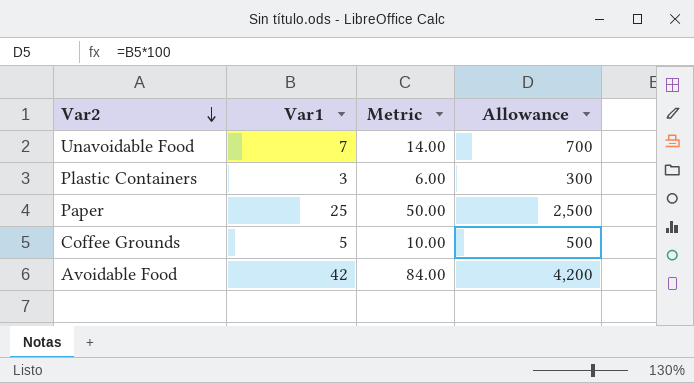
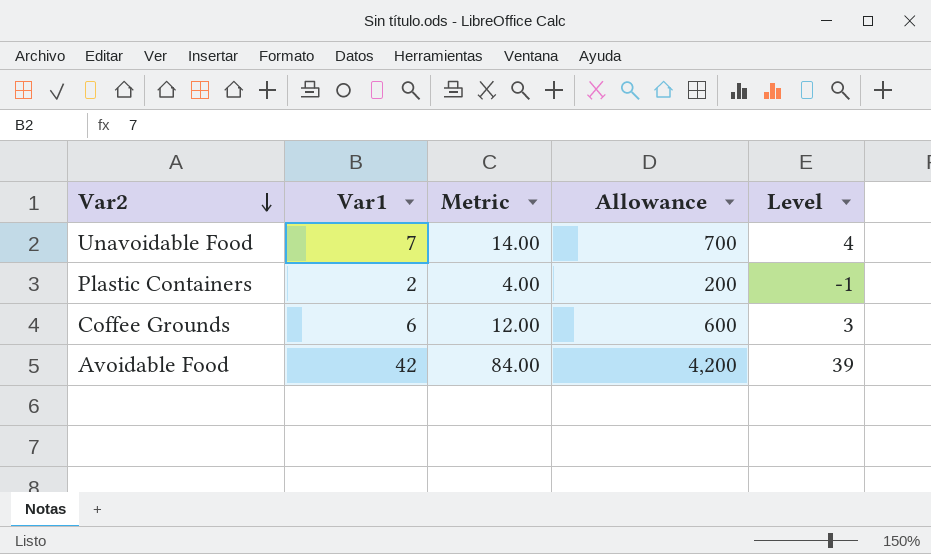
column Level | formula: none -> [Var1] - 3
row Paper: 25 | 50.00 | 2,500 -> none
Plastic Containers | Var1: 3 -> 2
Plastic Containers | Metric: 6.00 -> 4.00
Plastic Containers | Allowance: 300 -> 200
Coffee Grounds | Var1: 5 -> 6
Coffee Grounds | Metric: 10.00 -> 12.00
Coffee Grounds | Allowance: 500 -> 600

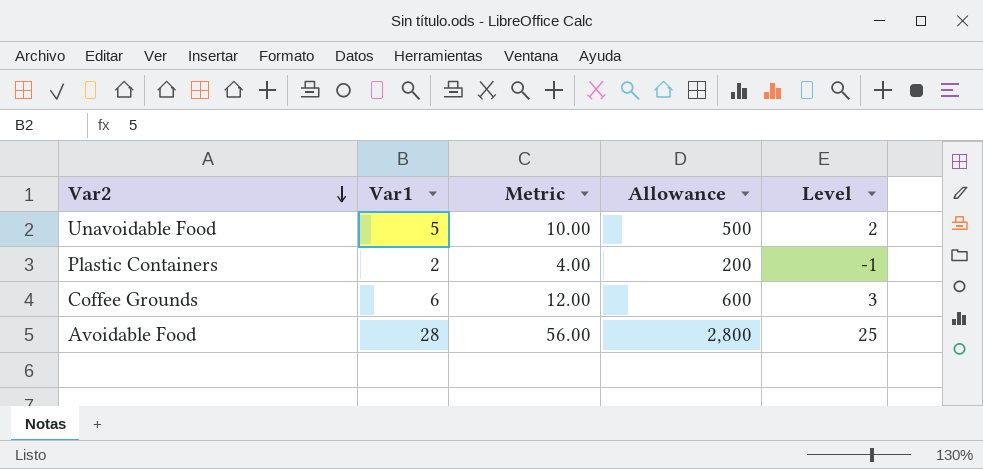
Unavoidable Food | Var1: 7 -> 5
Unavoidable Food | Metric: 14.00 -> 10.00
Unavoidable Food | Allowance: 700 -> 500
Unavoidable Food | Level: 4 -> 2
Avoidable Food | Var1: 42 -> 28
Avoidable Food | Metric: 84.00 -> 56.00
Avoidable Food | Allowance: 4,200 -> 2,800
Avoidable Food | Level: 39 -> 25

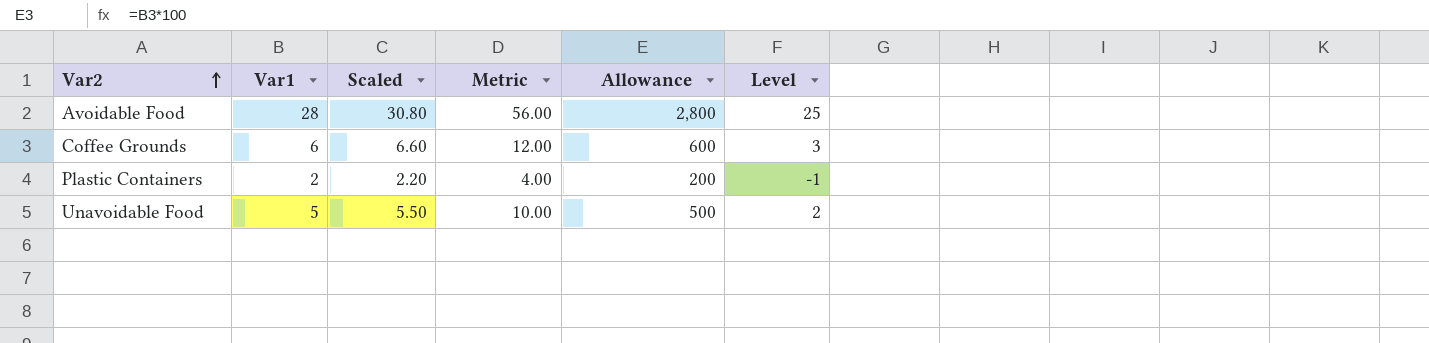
row order: Var2 descending -> Var2 ascending
column Scaled | formula: none -> [Var1] * 1.1

